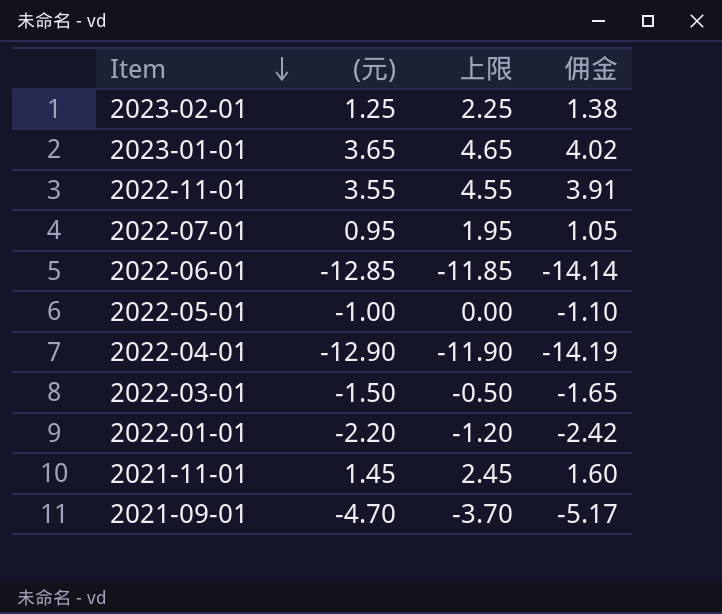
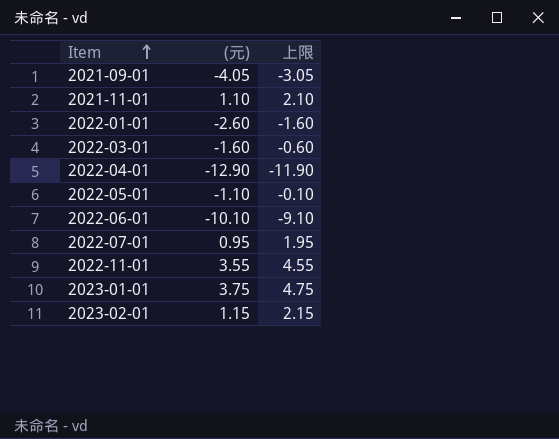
row order: Item descending -> Item ascending
column 佣金 | formula: [(元)] * 1.1 -> none
2021-09-01 | (元): -4.70 -> -4.05
2021-09-01 | 上限: -3.70 -> -3.05
2021-11-01 | (元): 1.45 -> 1.10
2021-11-01 | 上限: 2.45 -> 2.10
2022-01-01 | (元): -2.20 -> -2.60
2022-01-01 | 上限: -1.20 -> -1.60
2022-03-01 | (元): -1.50 -> -1.60
2022-03-01 | 上限: -0.50 -> -0.60
2022-05-01 | (元): -1.00 -> -1.10
2022-05-01 | 上限: 0.00 -> -0.10
2022-06-01 | (元): -12.85 -> -10.10
2022-06-01 | 上限: -11.85 -> -9.10
2023-01-01 | (元): 3.65 -> 3.75
2023-01-01 | 上限: 4.65 -> 4.75
2023-02-01 | (元): 1.25 -> 1.15
2023-02-01 | 上限: 2.25 -> 2.15

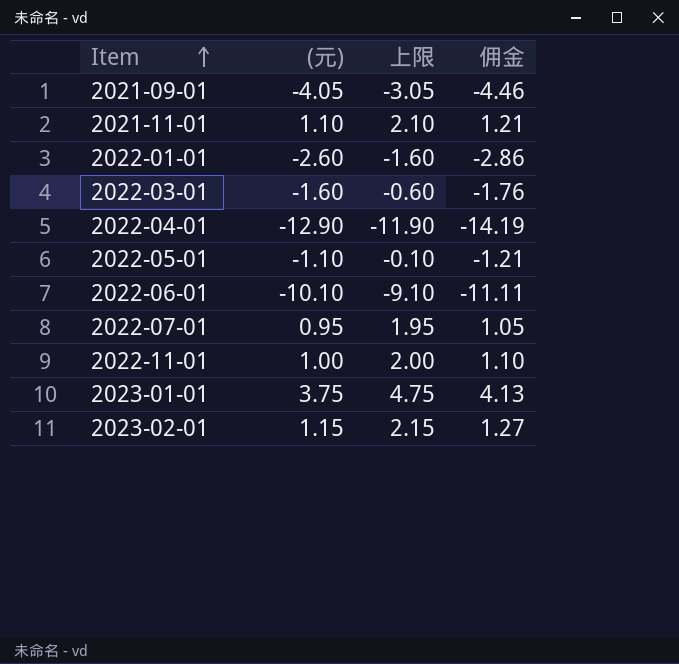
column 佣金 | formula: none -> [(元)] * 1.1
2022-11-01 | (元): 3.55 -> 1.00
2022-11-01 | 上限: 4.55 -> 2.00

